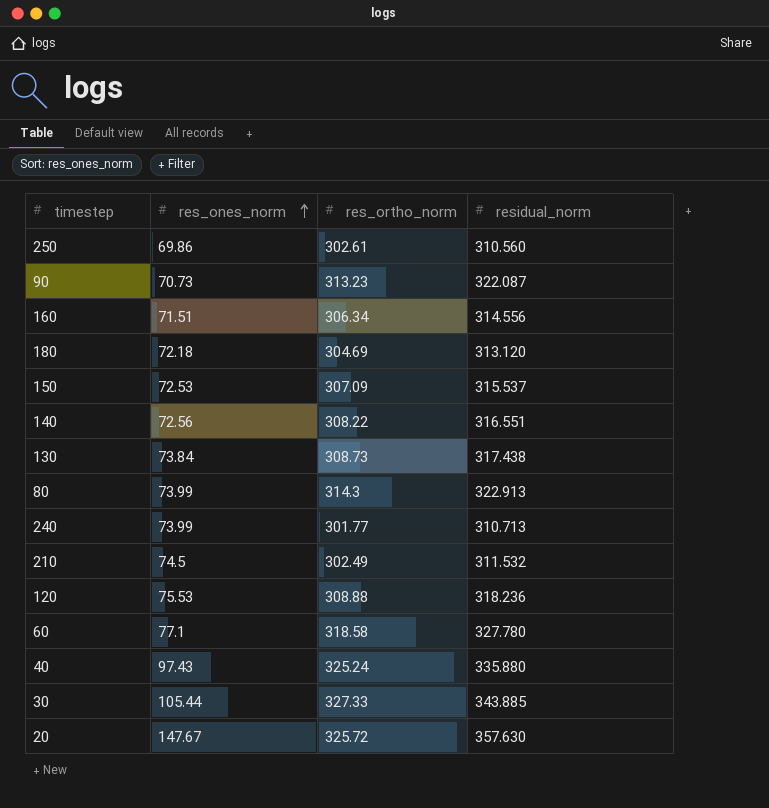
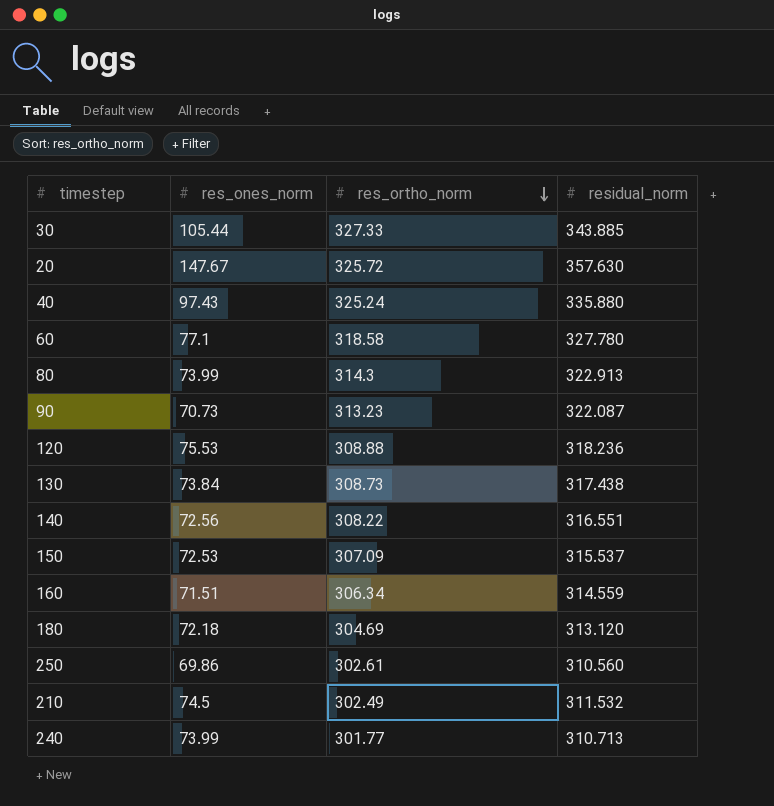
row order: res_ones_norm ascending -> res_ortho_norm descending
160 | residual_norm: 314.556 -> 314.559

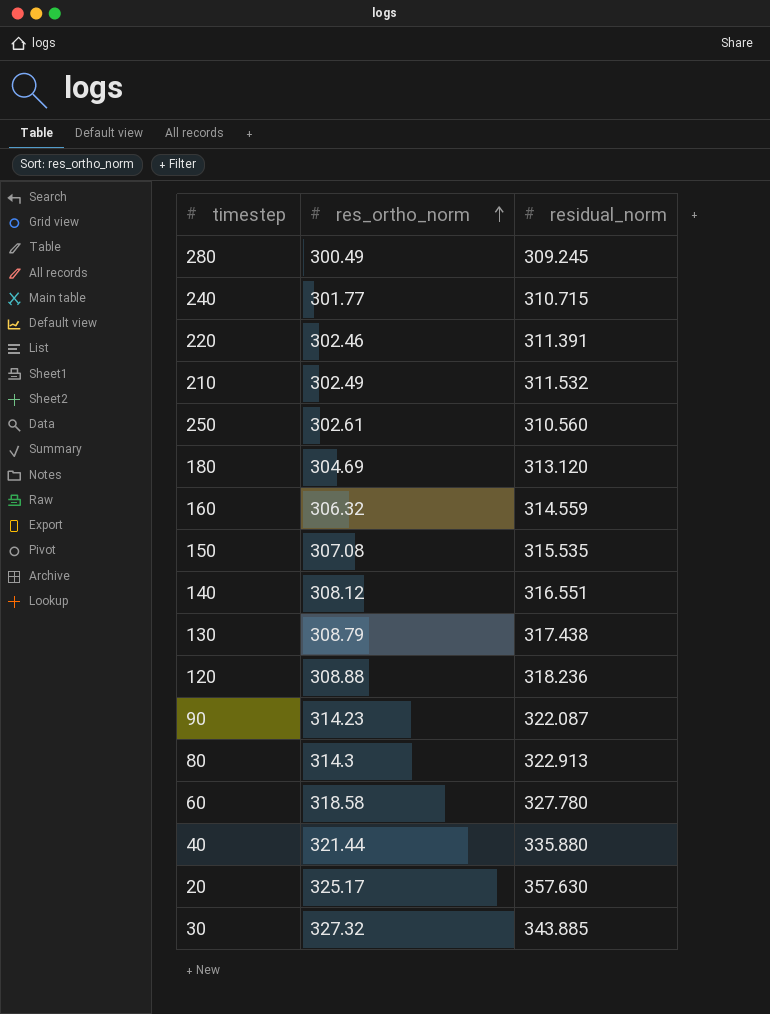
row order: res_ortho_norm descending -> res_ortho_norm ascending
column res_ones_norm | position: 2 -> none
row 280: none -> 300.49 | 309.245
240 | residual_norm: 310.713 -> 310.715
row 220: none -> 302.46 | 311.391
160 | res_ortho_norm: 306.34 -> 306.32
150 | res_ortho_norm: 307.09 -> 307.08
150 | residual_norm: 315.537 -> 315.535
140 | res_ortho_norm: 308.22 -> 308.12
130 | res_ortho_norm: 308.73 -> 308.79
90 | res_ortho_norm: 313.23 -> 314.23
40 | res_ortho_norm: 325.24 -> 321.44
20 | res_ortho_norm: 325.72 -> 325.17
30 | res_ortho_norm: 327.33 -> 327.32

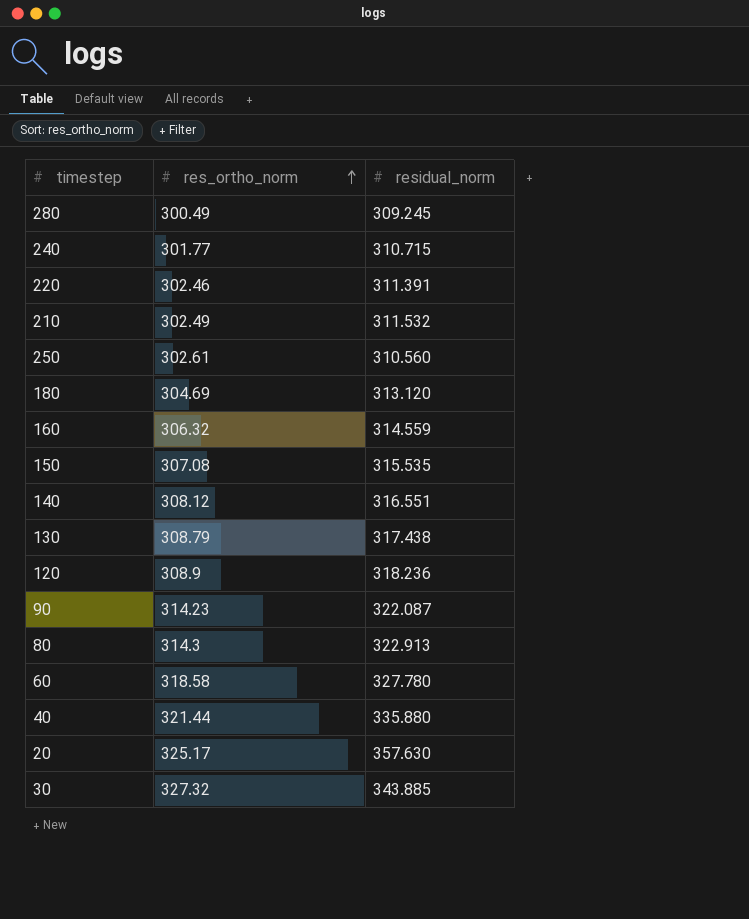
120 | res_ortho_norm: 308.88 -> 308.9

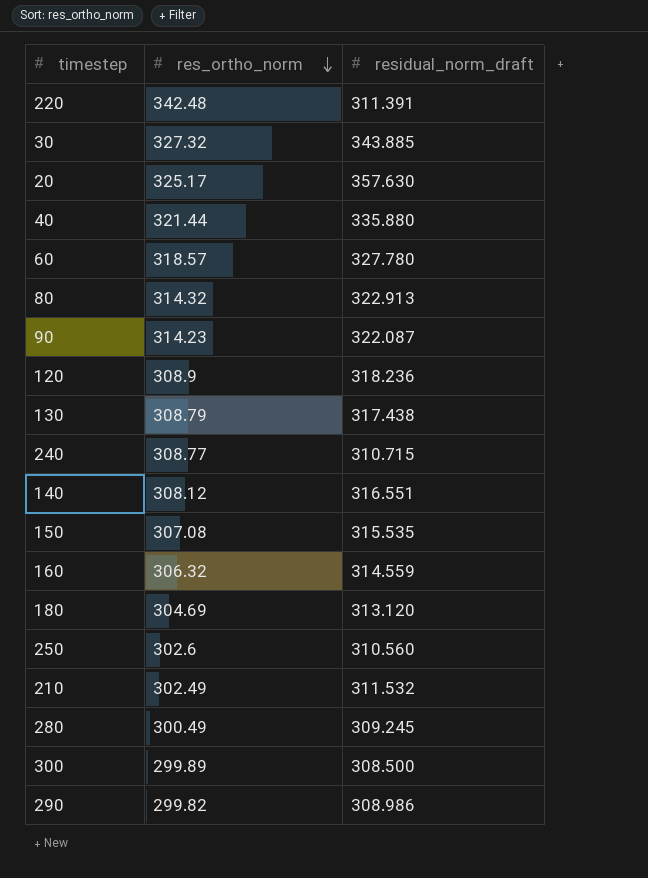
row order: res_ortho_norm ascending -> res_ortho_norm descending
column name: residual_norm -> residual_norm_draft
220 | res_ortho_norm: 302.46 -> 342.48
60 | res_ortho_norm: 318.58 -> 318.57
80 | res_ortho_norm: 314.3 -> 314.32
240 | res_ortho_norm: 301.77 -> 308.77
250 | res_ortho_norm: 302.61 -> 302.6
row 300: none -> 299.89 | 308.500
row 290: none -> 299.82 | 308.986

